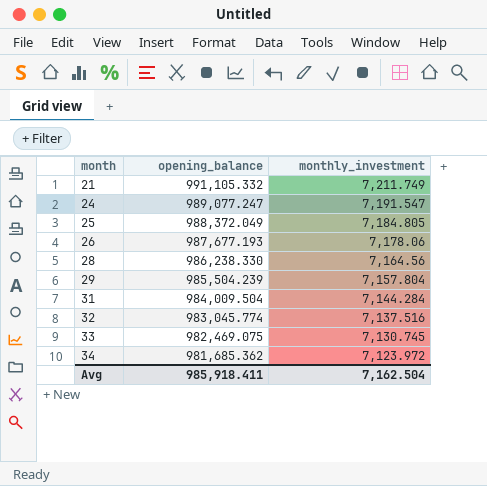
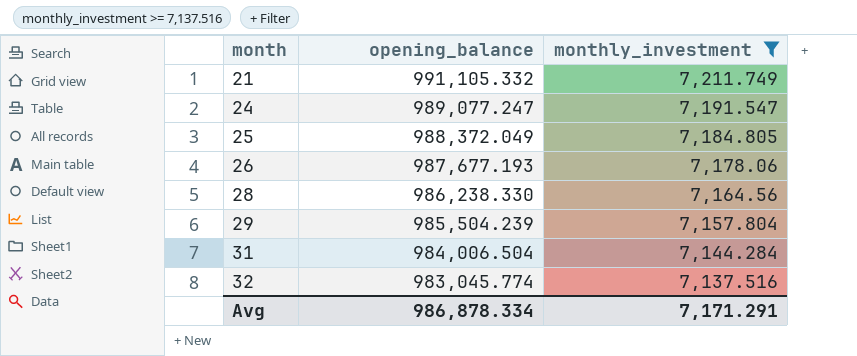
filter: none -> monthly_investment >= 7,137.516
31 | opening_balance: 984,009.504 -> 984,006.504
Avg | opening_balance: 985,918.411 -> 986,878.334
Avg | monthly_investment: 7,162.504 -> 7,171.291

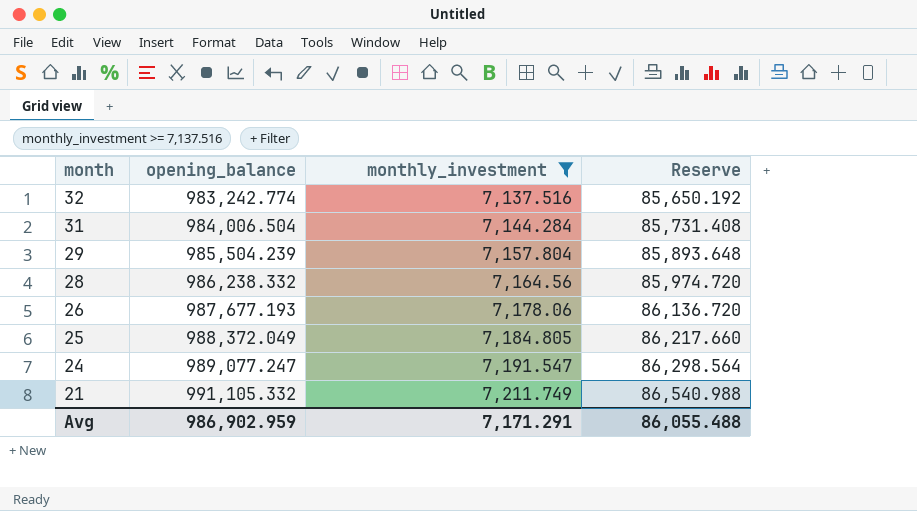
row order: month ascending -> month descending
column Reserve | formula: none -> [monthly_investment] * 12
32 | opening_balance: 983,045.774 -> 983,242.774
28 | opening_balance: 986,238.330 -> 986,238.332
Avg | opening_balance: 986,878.334 -> 986,902.959

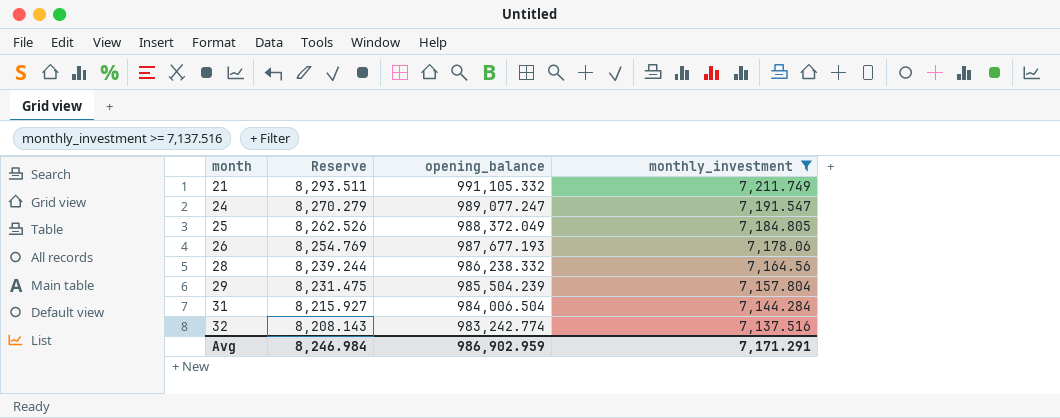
row order: month descending -> month ascending
column Reserve | formula: [monthly_investment] * 12 -> [monthly_investment] * 1.15
column Reserve | position: 4 -> 2
Avg | Reserve: 86,055.488 -> 8,246.984

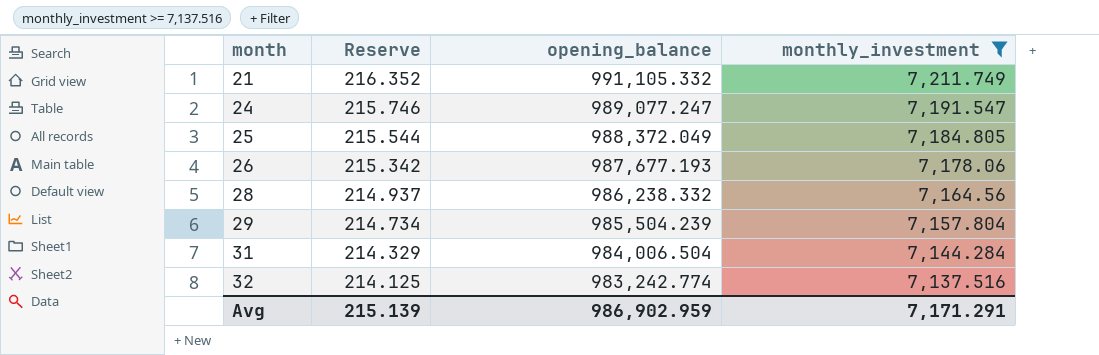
column Reserve | formula: [monthly_investment] * 1.15 -> [monthly_investment] * 0.03
Avg | Reserve: 8,246.984 -> 215.139

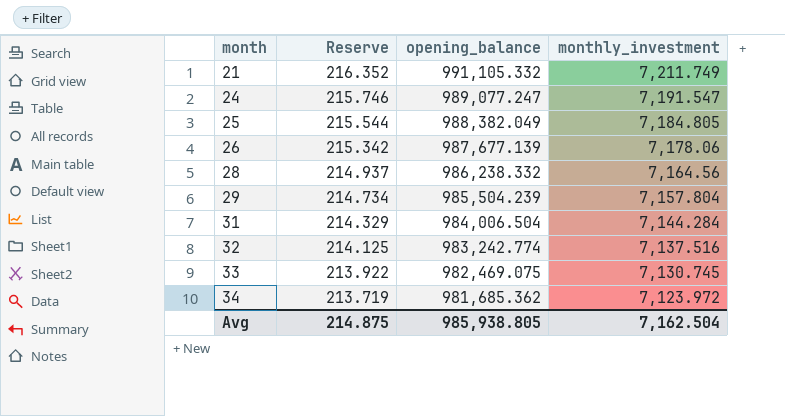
filter: monthly_investment >= 7,137.516 -> none
25 | opening_balance: 988,372.049 -> 988,382.049
26 | opening_balance: 987,677.193 -> 987,677.139
Avg | Reserve: 215.139 -> 214.875
Avg | opening_balance: 986,902.959 -> 985,938.805
Avg | monthly_investment: 7,171.291 -> 7,162.504

